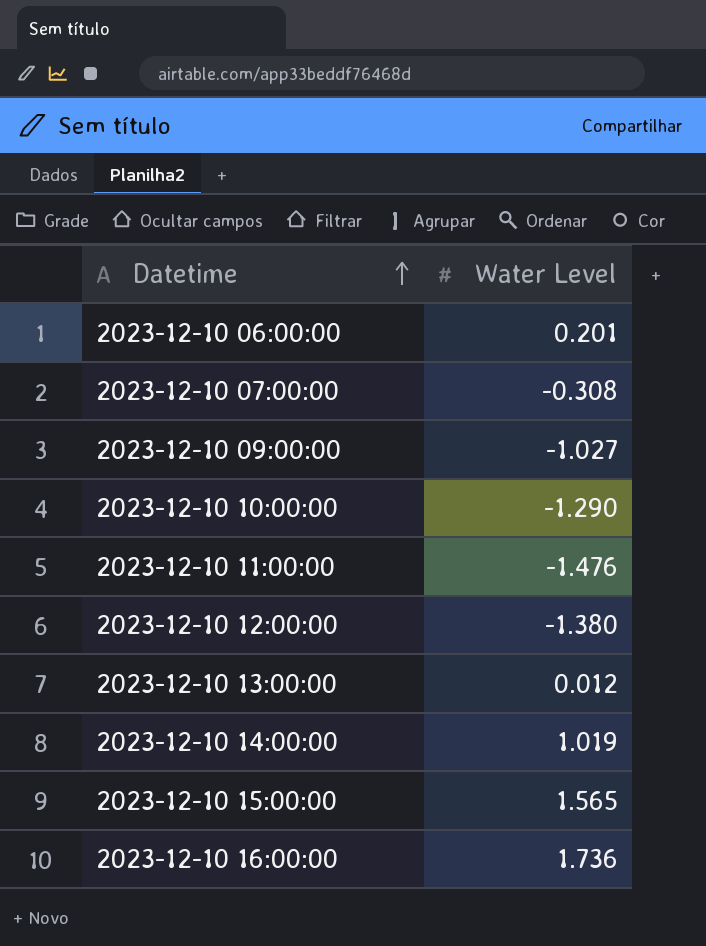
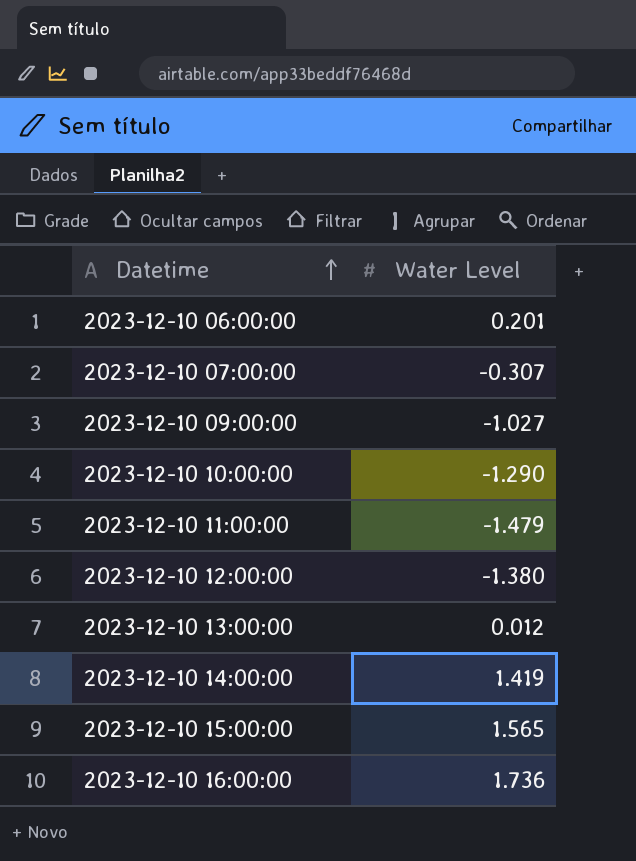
2023-12-10 07:00:00 | Water Level: -0.308 -> -0.307
2023-12-10 11:00:00 | Water Level: -1.476 -> -1.479
2023-12-10 14:00:00 | Water Level: 1.019 -> 1.419

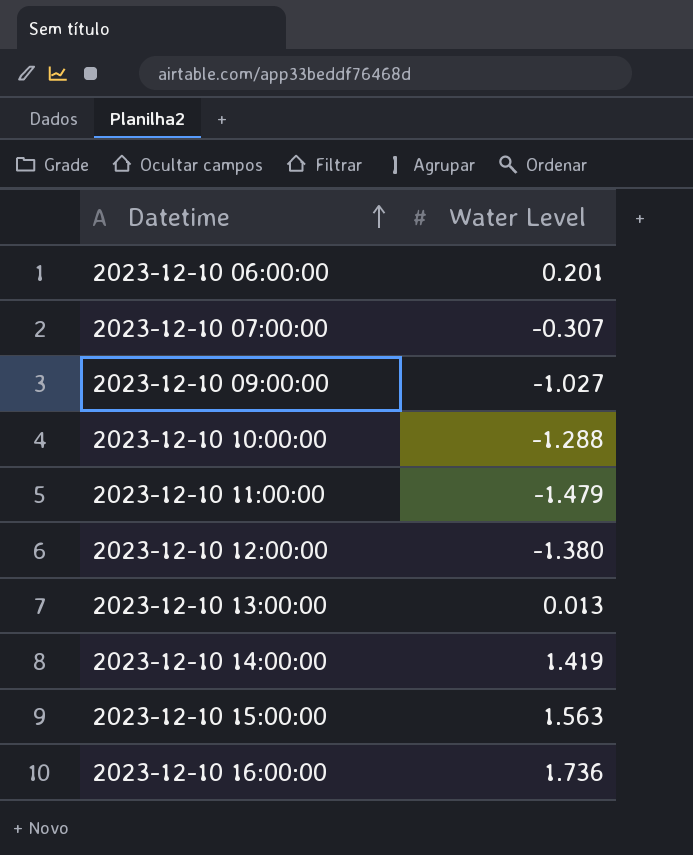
2023-12-10 10:00:00 | Water Level: -1.290 -> -1.288
2023-12-10 13:00:00 | Water Level: 0.012 -> 0.013
2023-12-10 15:00:00 | Water Level: 1.565 -> 1.563

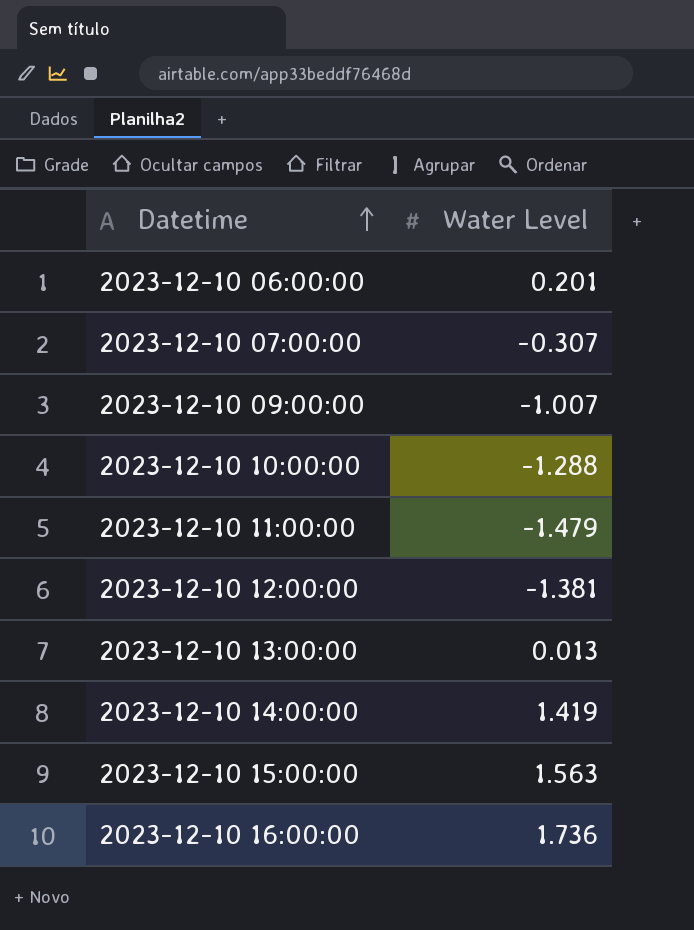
2023-12-10 09:00:00 | Water Level: -1.027 -> -1.007
2023-12-10 12:00:00 | Water Level: -1.380 -> -1.381

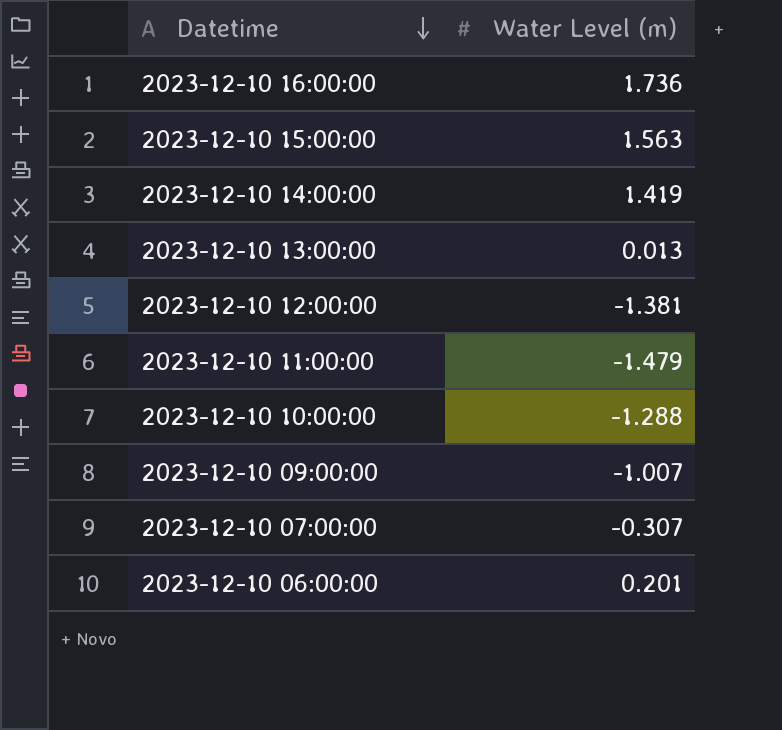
row order: Datetime ascending -> Datetime descending
column name: Water Level -> Water Level (m)

